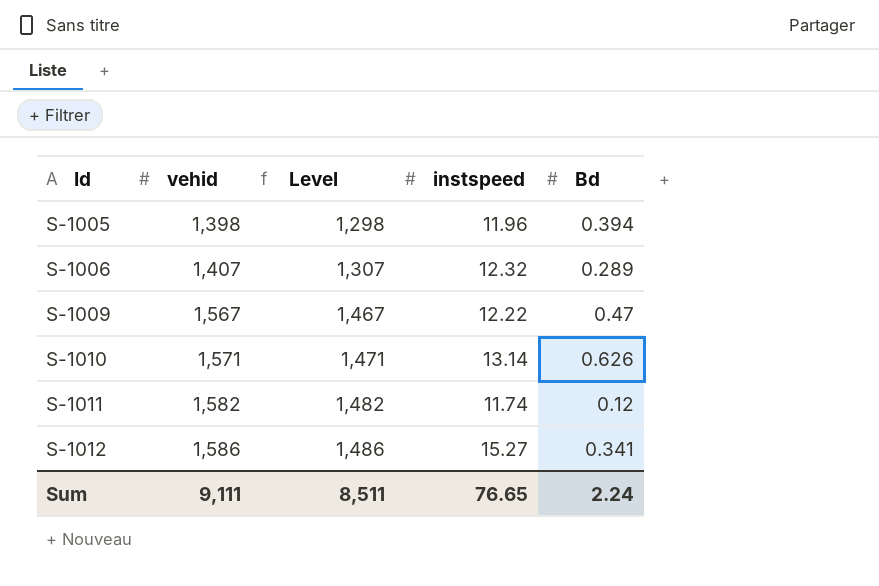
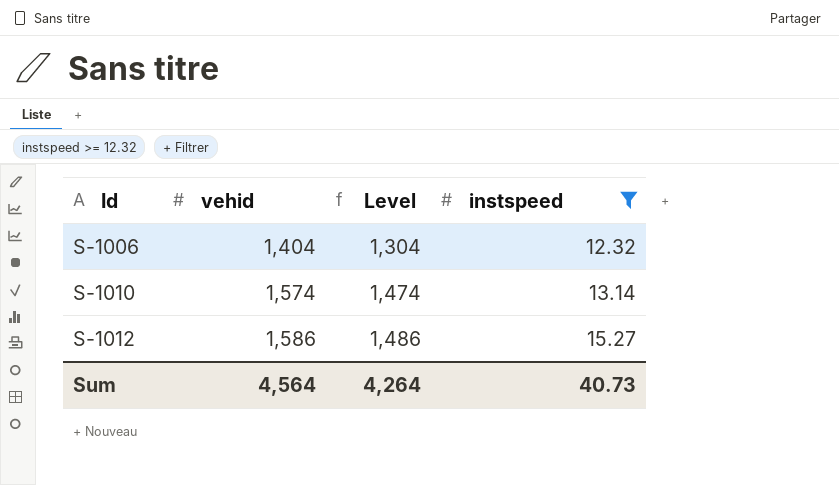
filter: none -> instspeed >= 12.32
column Bd | position: 5 -> none
S-1006 | vehid: 1,407 -> 1,404
S-1006 | Level: 1,307 -> 1,304
S-1010 | vehid: 1,571 -> 1,574
S-1010 | Level: 1,471 -> 1,474
Sum | vehid: 9,111 -> 4,564
Sum | Level: 8,511 -> 4,264
Sum | instspeed: 76.65 -> 40.73

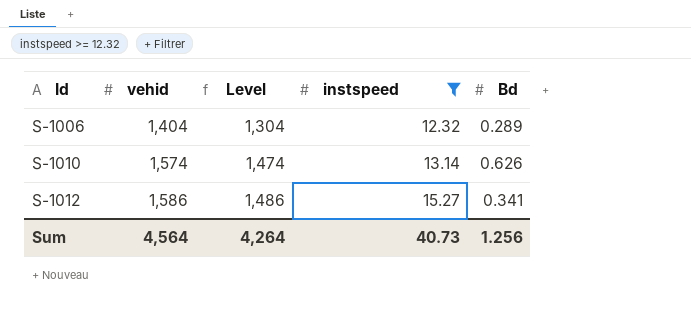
column Bd | position: none -> 5

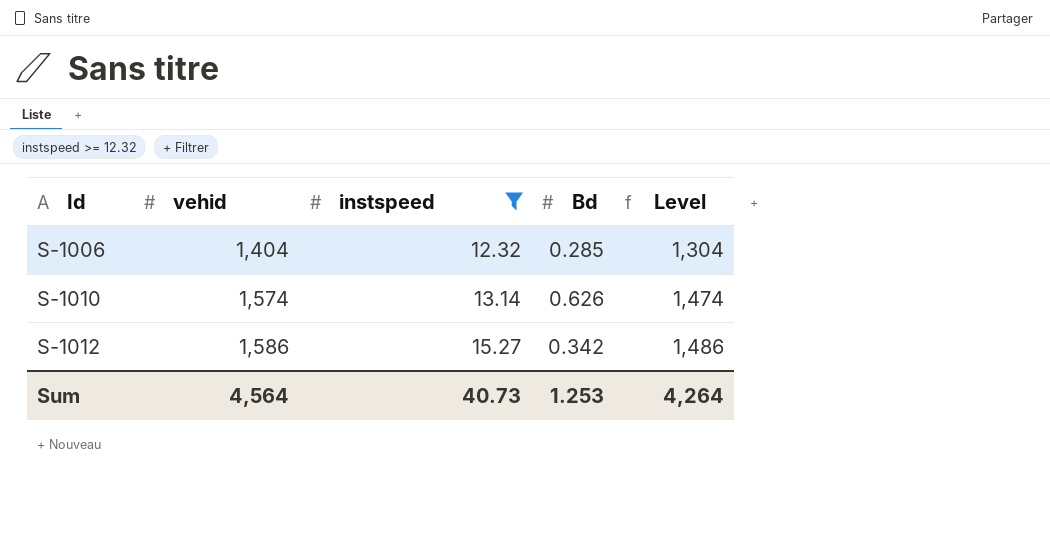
column Level | position: 3 -> 5
S-1006 | Bd: 0.289 -> 0.285
S-1012 | Bd: 0.341 -> 0.342
Sum | Bd: 1.256 -> 1.253

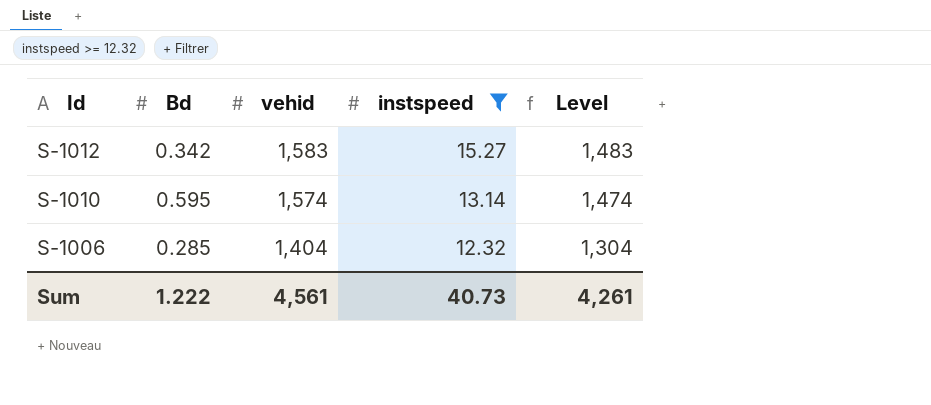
row order: Id ascending -> Id descending
column Bd | position: 4 -> 2
S-1012 | vehid: 1,586 -> 1,583
S-1012 | Level: 1,486 -> 1,483
S-1010 | Bd: 0.626 -> 0.595
Sum | Bd: 1.253 -> 1.222
Sum | vehid: 4,564 -> 4,561
Sum | Level: 4,264 -> 4,261

